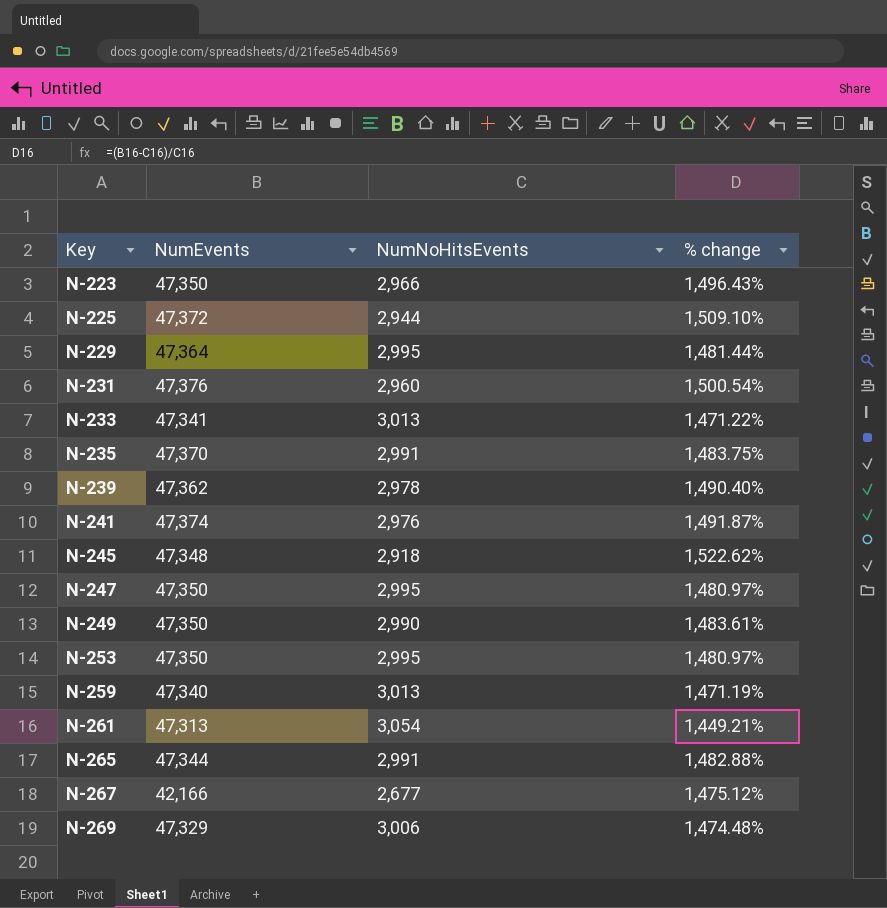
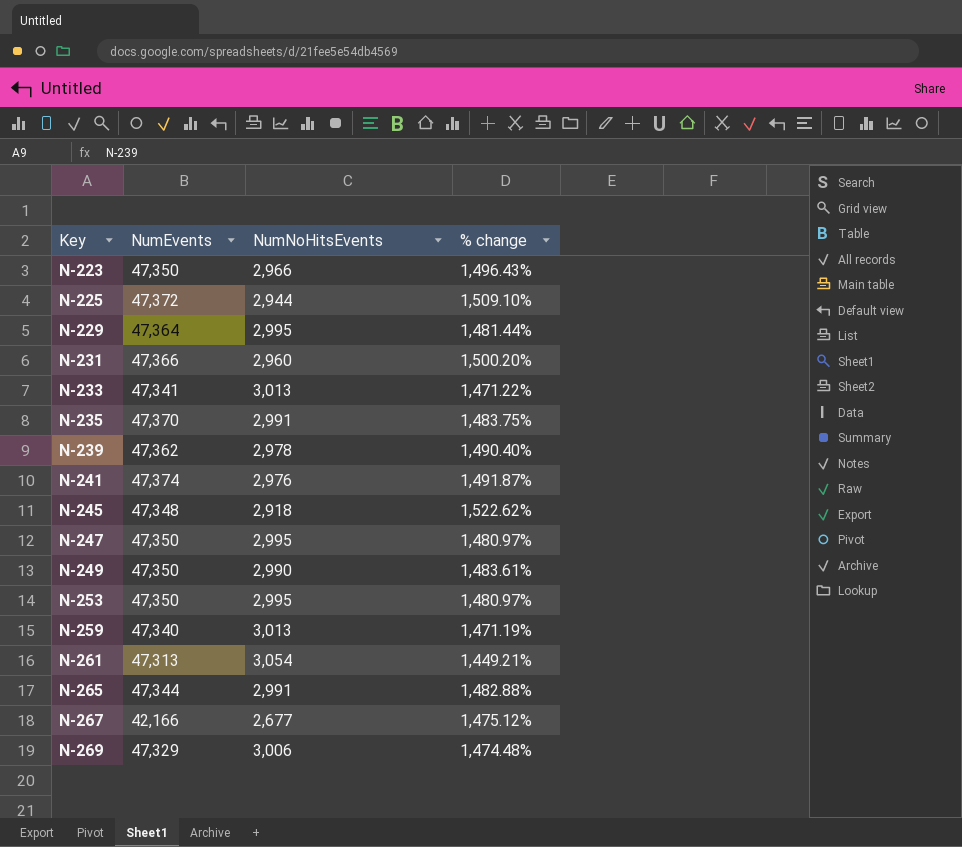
N-231 | NumEvents: 47,376 -> 47,366
N-231 | % change: 1,500.54% -> 1,500.20%

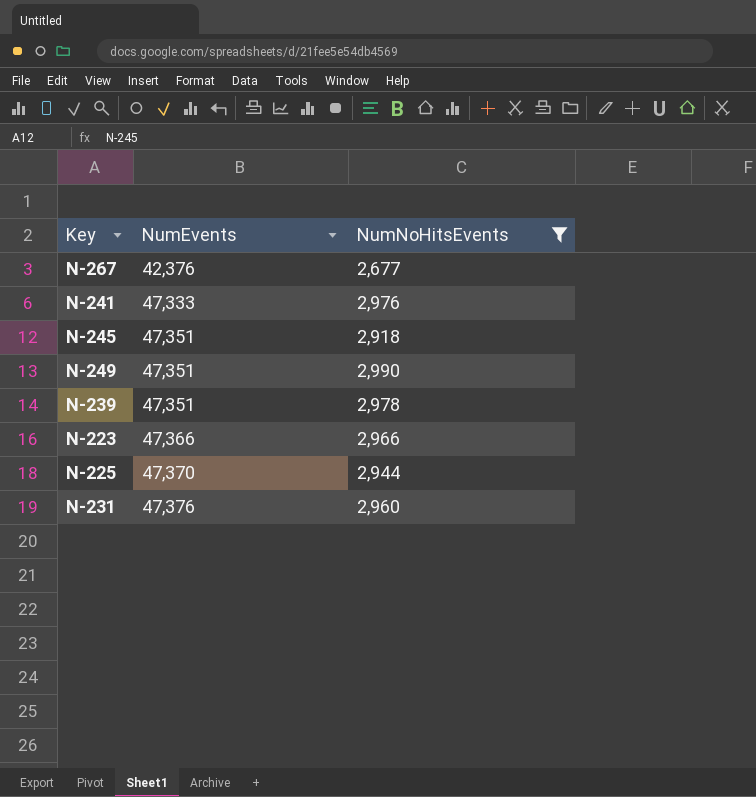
filter: none -> NumNoHitsEvents <= 2,990
row order: Key ascending -> NumEvents ascending
column % change | formula: ([NumEvents] - [NumNoHitsEvents]) / [NumNoHitsEvents] -> none
N-267 | NumEvents: 42,166 -> 42,376
N-241 | NumEvents: 47,374 -> 47,333
N-245 | NumEvents: 47,348 -> 47,351
N-249 | NumEvents: 47,350 -> 47,351
N-239 | NumEvents: 47,362 -> 47,351
N-223 | NumEvents: 47,350 -> 47,366
N-225 | NumEvents: 47,372 -> 47,370
N-231 | NumEvents: 47,366 -> 47,376

